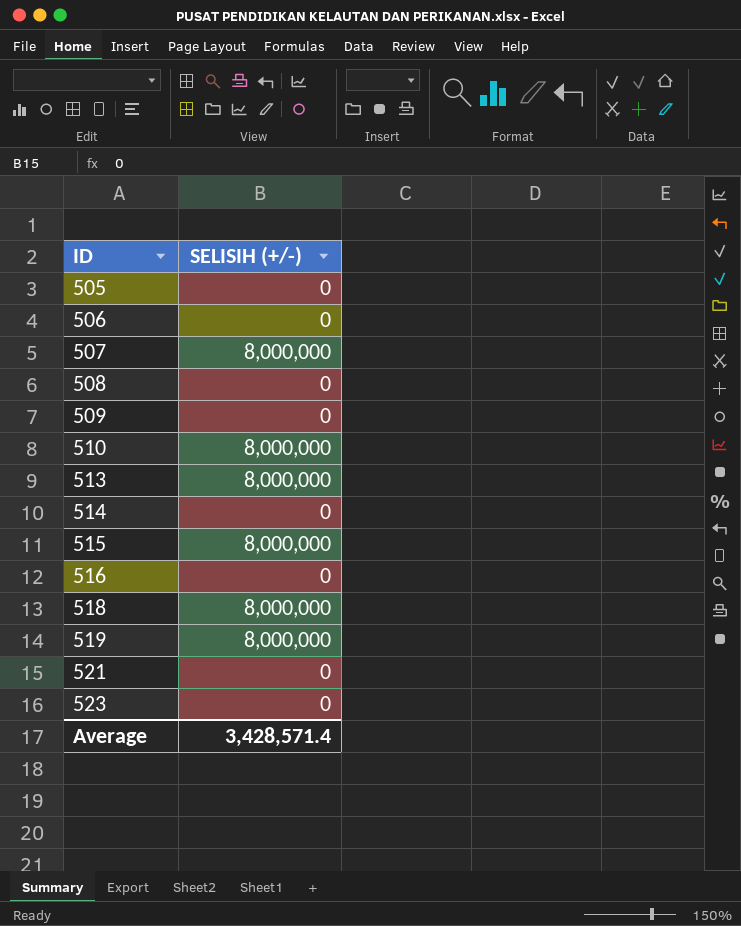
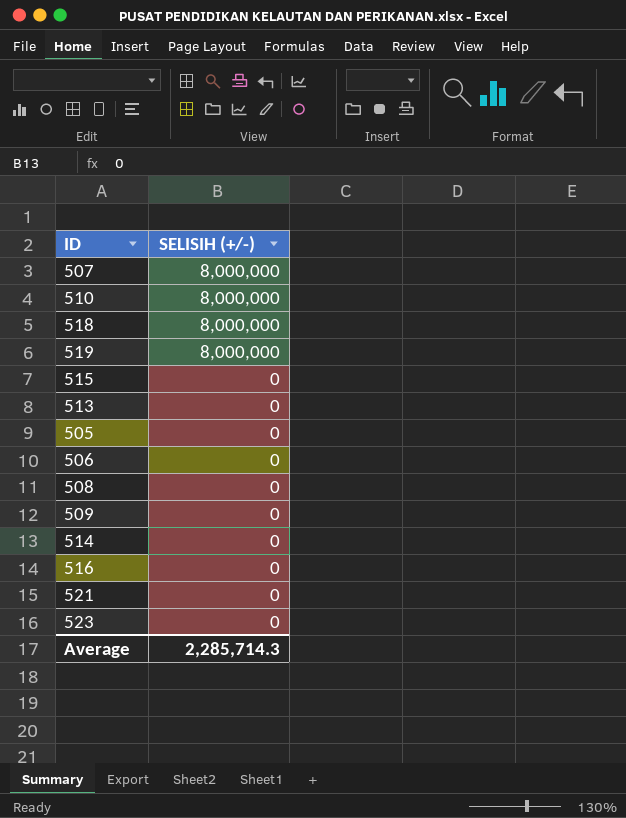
row order: ID ascending -> SELISIH (+/-) descending
515 | SELISIH (+/-): 8,000,000 -> 0
513 | SELISIH (+/-): 8,000,000 -> 0
Average | SELISIH (+/-): 3,428,571.4 -> 2,285,714.3

